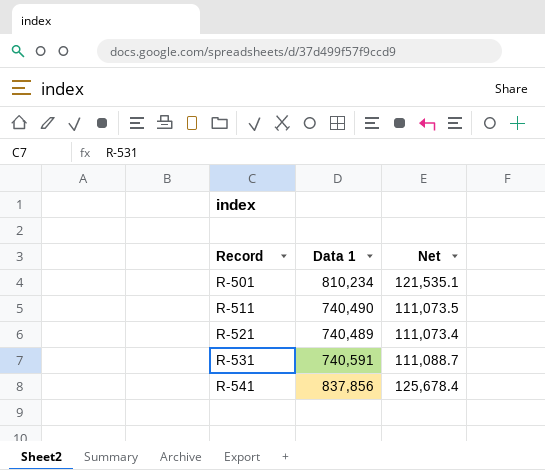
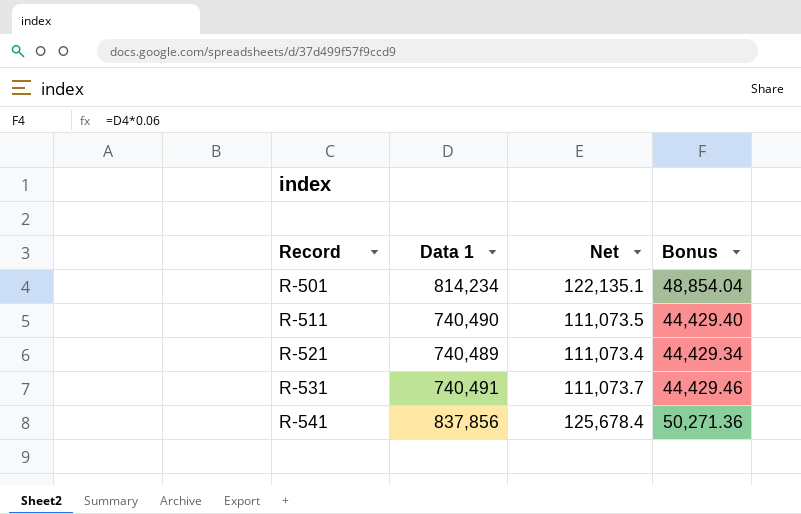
column Bonus | formula: none -> [Data 1] * 0.06
R-501 | Data 1: 810,234 -> 814,234
R-501 | Net: 121,535.1 -> 122,135.1
R-531 | Data 1: 740,591 -> 740,491
R-531 | Net: 111,088.7 -> 111,073.7

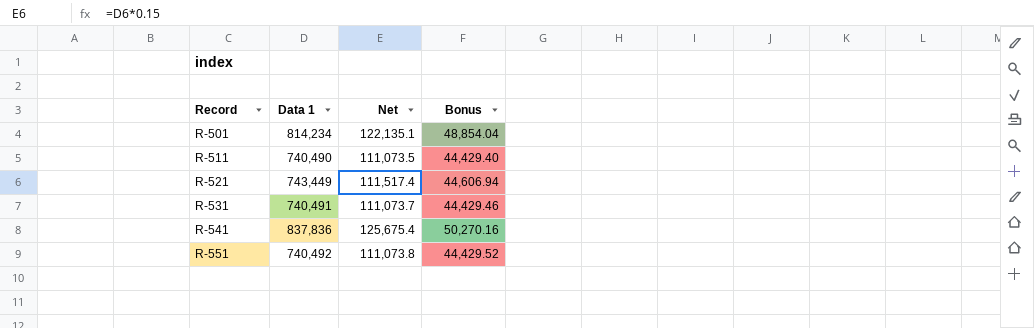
R-521 | Data 1: 740,489 -> 743,449
R-521 | Net: 111,073.4 -> 111,517.4
R-521 | Bonus: 44,429.34 -> 44,606.94
R-541 | Data 1: 837,856 -> 837,836
R-541 | Net: 125,678.4 -> 125,675.4
R-541 | Bonus: 50,271.36 -> 50,270.16
row R-551: none -> 740,492 | 111,073.8 | 44,429.52

